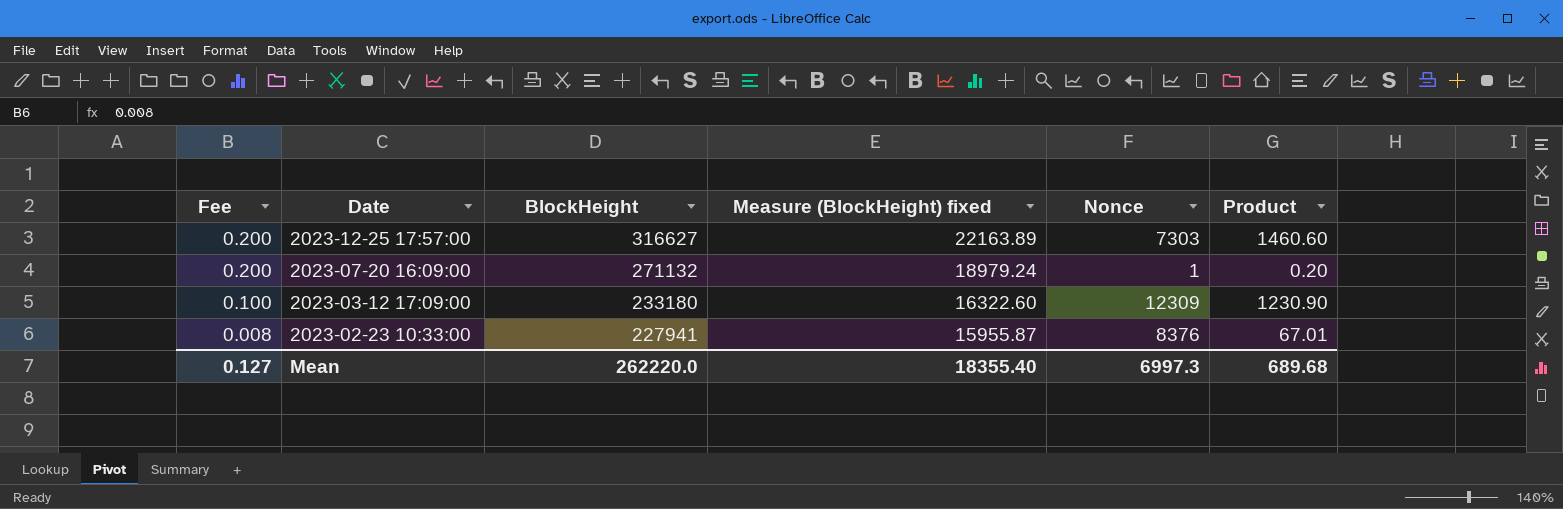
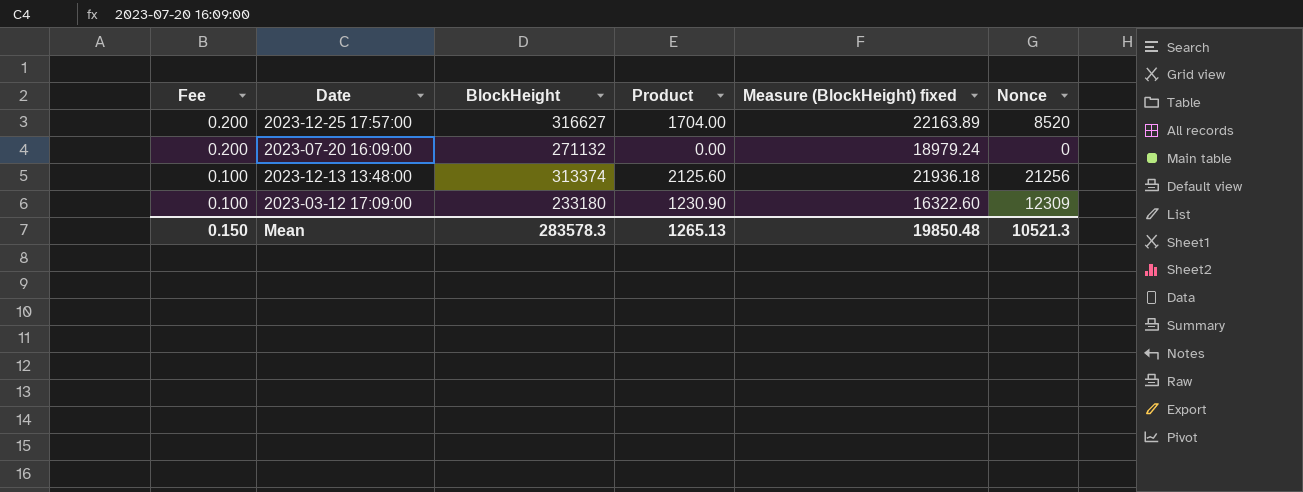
column Product | position: 6 -> 4
row 2023-02-23 10:33:00: 0.008 | 227941 | 15955.87 | 8376 | 67.01 -> none
2023-12-25 17:57:00 | Product: 1460.60 -> 1704.00
2023-12-25 17:57:00 | Nonce: 7303 -> 8520
2023-07-20 16:09:00 | Product: 0.20 -> 0.00
2023-07-20 16:09:00 | Nonce: 1 -> 0
row 2023-12-13 13:48:00: none -> 0.100 | 313374 | 2125.60 | 21936.18 | 21256
Mean | Fee: 0.127 -> 0.150
Mean | BlockHeight: 262220.0 -> 283578.3
Mean | Product: 689.68 -> 1265.13
Mean | Measure (BlockHeight) fixed: 18355.40 -> 19850.48
Mean | Nonce: 6997.3 -> 10521.3

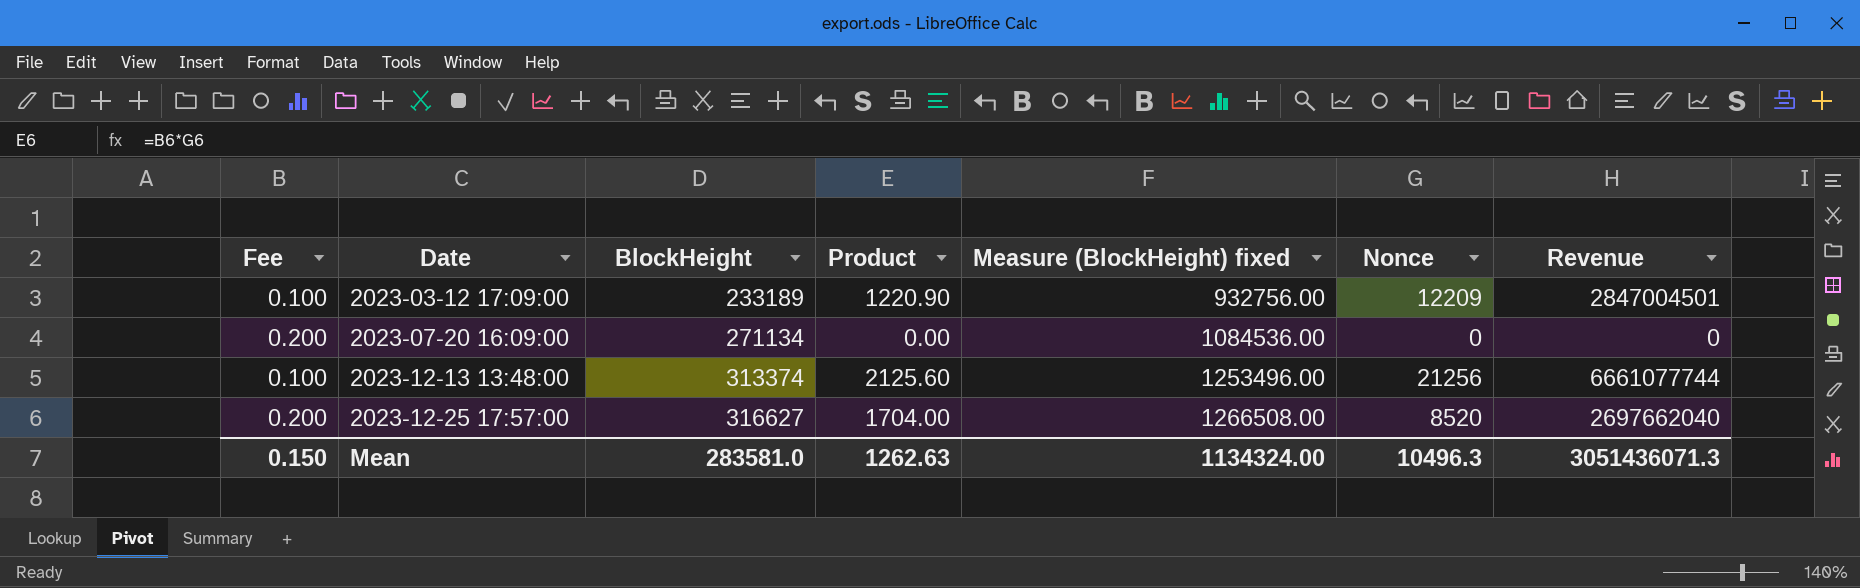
row order: Fee descending -> Date ascending
column Measure (BlockHeight) fixed | formula: [BlockHeight] * 0.07 -> [BlockHeight] * 4
column Revenue | formula: none -> [BlockHeight] * [Nonce]
2023-03-12 17:09:00 | BlockHeight: 233180 -> 233189
2023-03-12 17:09:00 | Product: 1230.90 -> 1220.90
2023-03-12 17:09:00 | Nonce: 12309 -> 12209
2023-07-20 16:09:00 | BlockHeight: 271132 -> 271134
Mean | BlockHeight: 283578.3 -> 283581.0
Mean | Product: 1265.13 -> 1262.63
Mean | Measure (BlockHeight) fixed: 19850.48 -> 1134324.00
Mean | Nonce: 10521.3 -> 10496.3

